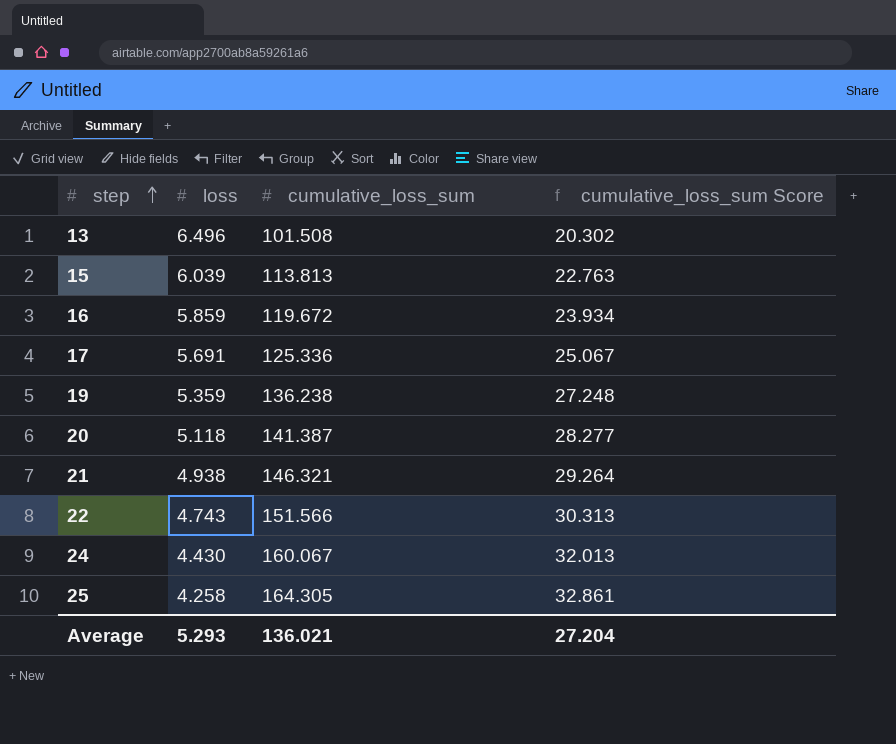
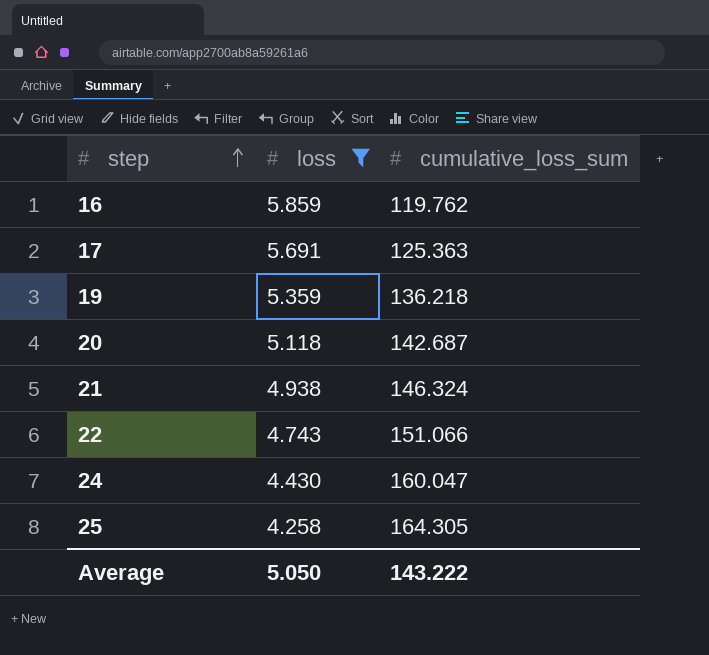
filter: none -> loss <= 5.859
column cumulative_loss_sum Score | formula: [cumulative_loss_sum] * 0.2 -> none
16 | cumulative_loss_sum: 119.672 -> 119.762
17 | cumulative_loss_sum: 125.336 -> 125.363
19 | cumulative_loss_sum: 136.238 -> 136.218
20 | cumulative_loss_sum: 141.387 -> 142.687
21 | cumulative_loss_sum: 146.321 -> 146.324
22 | cumulative_loss_sum: 151.566 -> 151.066
24 | cumulative_loss_sum: 160.067 -> 160.047
Average | loss: 5.293 -> 5.050
Average | cumulative_loss_sum: 136.021 -> 143.222

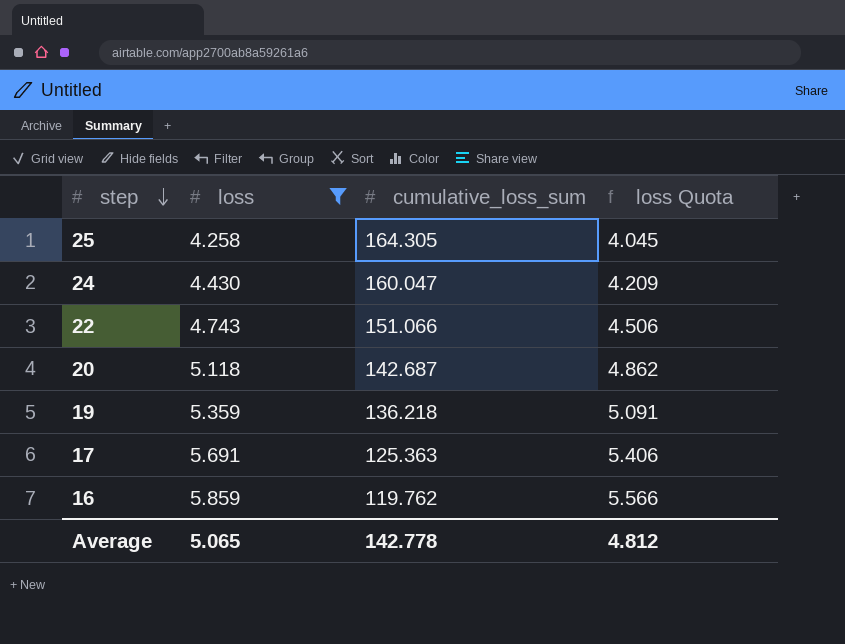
row order: step ascending -> step descending
column loss Quota | formula: none -> [loss] * 0.95
row 21: 4.938 | 146.324 -> none
Average | loss: 5.050 -> 5.065
Average | cumulative_loss_sum: 143.222 -> 142.778

